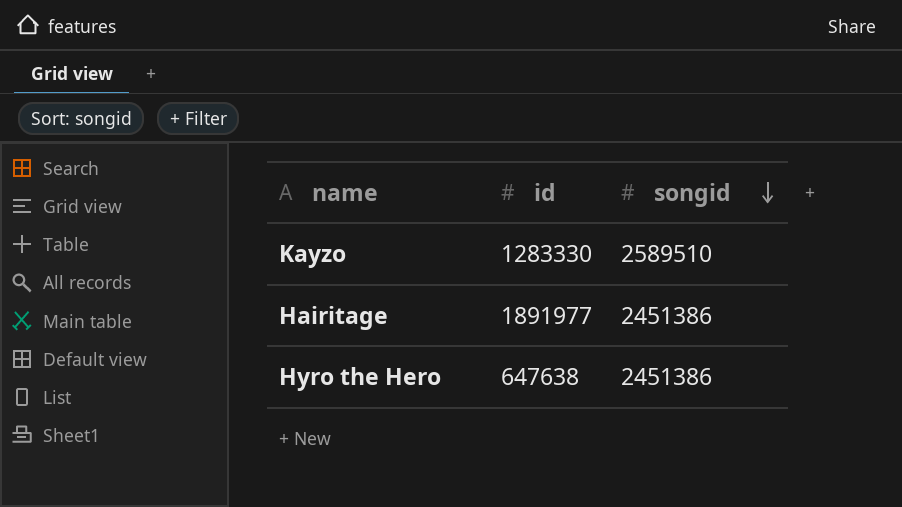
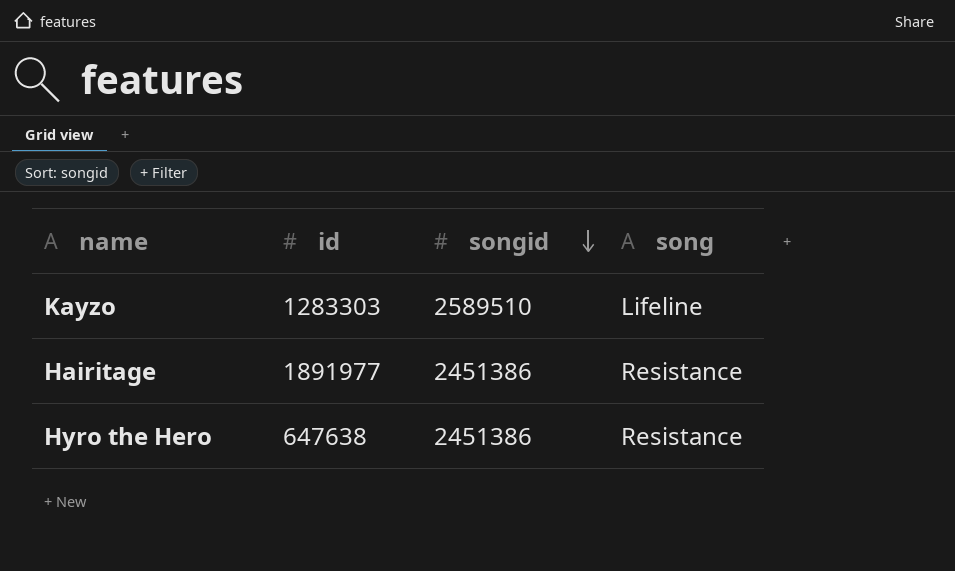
column song | position: none -> 4
Kayzo | id: 1283330 -> 1283303

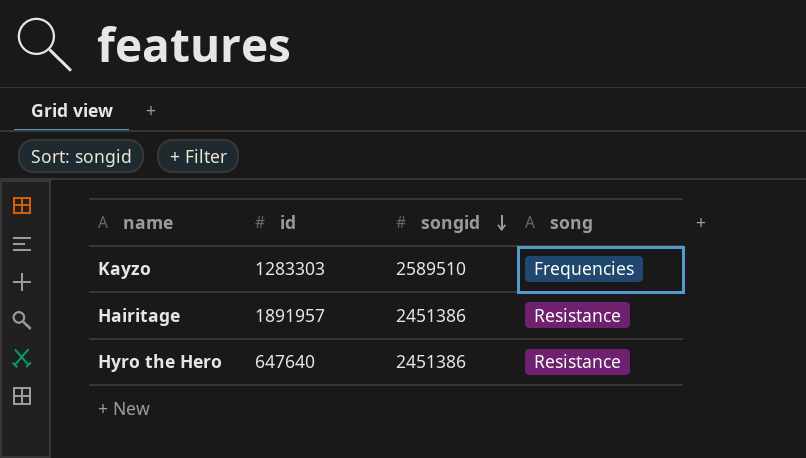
Kayzo | song: Lifeline -> Frequencies
Hairitage | id: 1891977 -> 1891957
Hyro the Hero | id: 647638 -> 647640

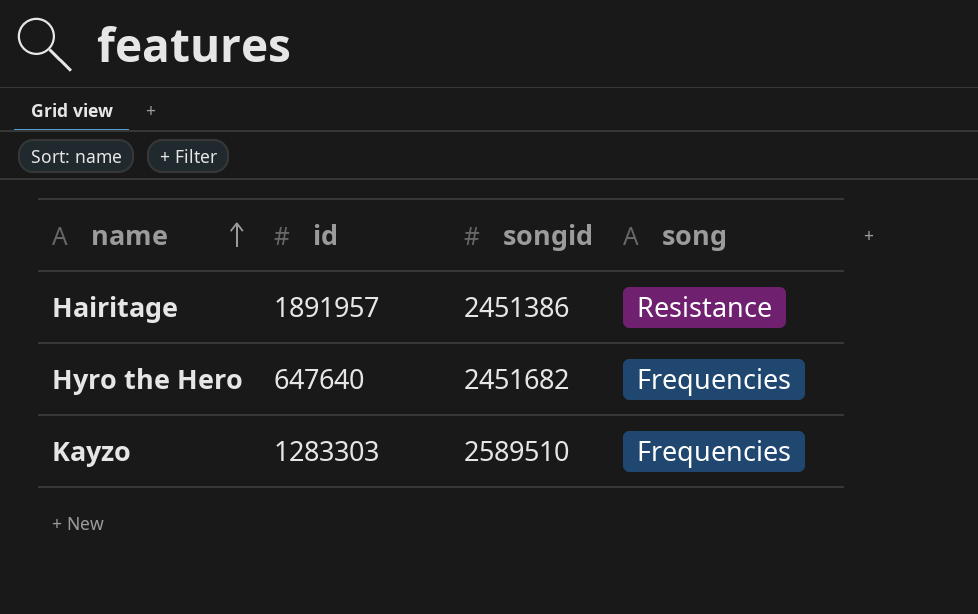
row order: songid descending -> name ascending
Hyro the Hero | songid: 2451386 -> 2451682
Hyro the Hero | song: Resistance -> Frequencies

